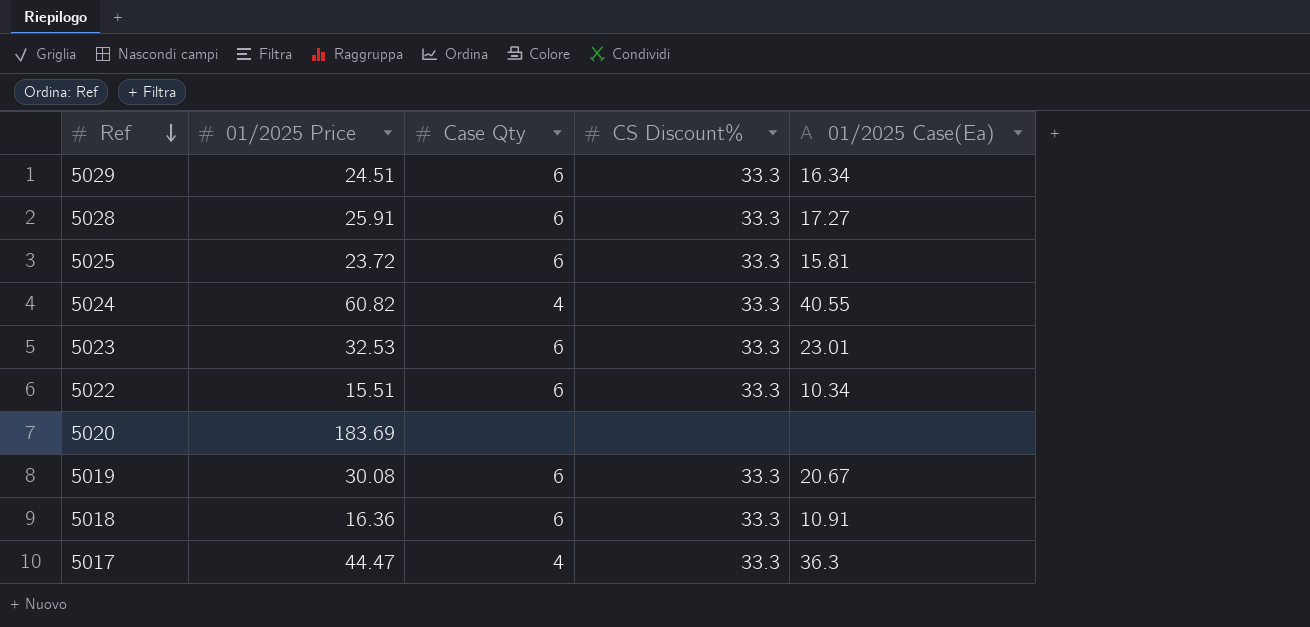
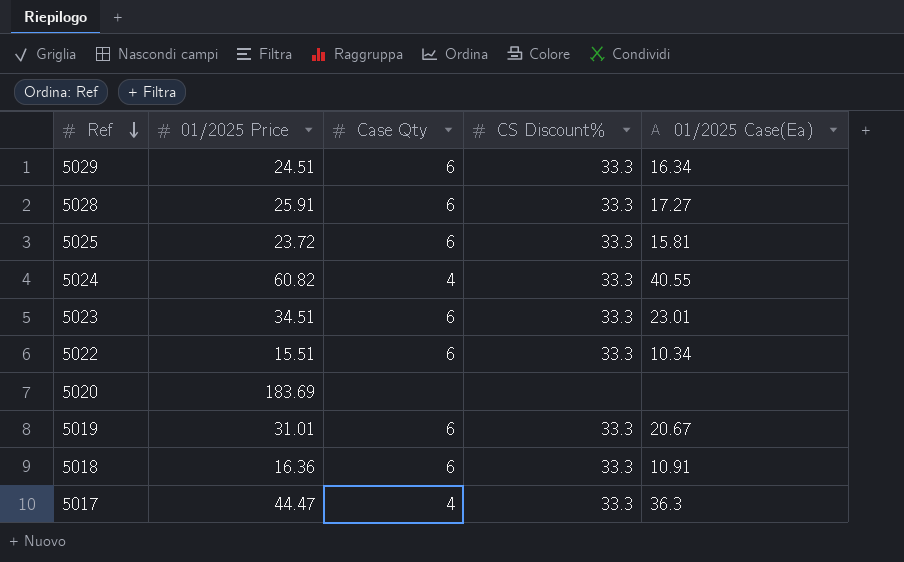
5023 | 01/2025 Price: 32.53 -> 34.51
5019 | 01/2025 Price: 30.08 -> 31.01

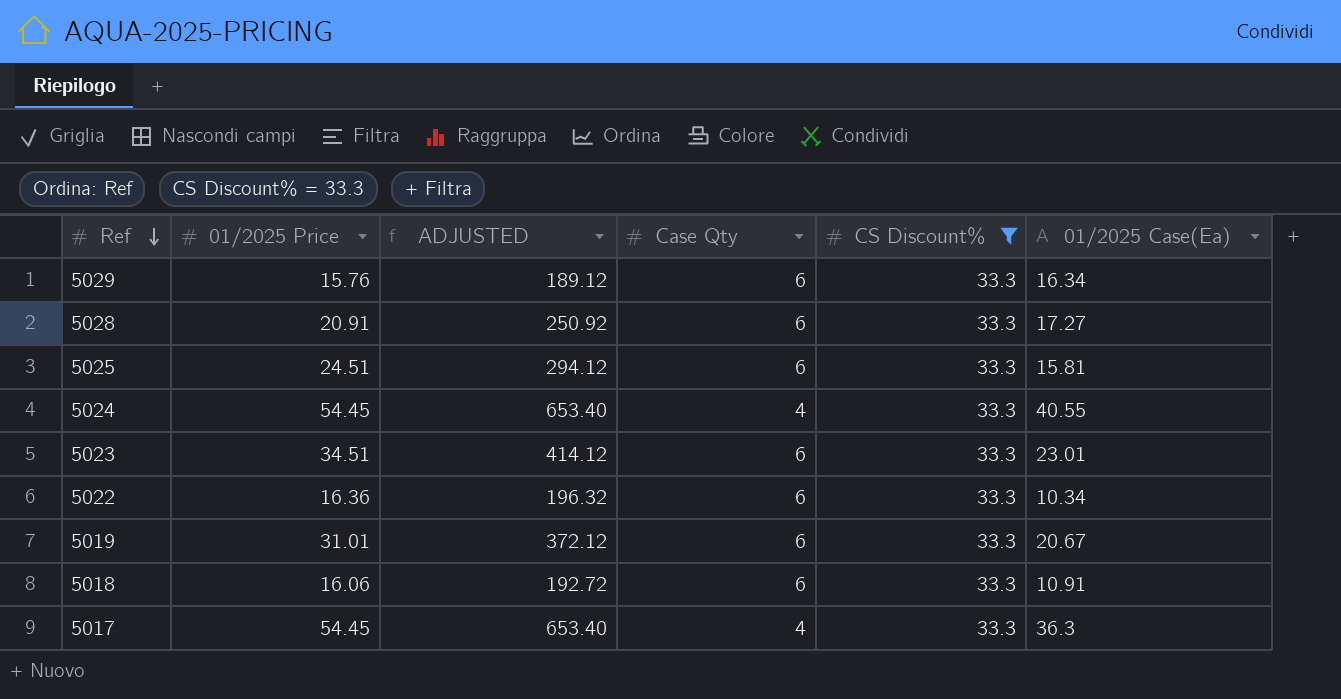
filter: none -> CS Discount% = 33.3
column ADJUSTED | formula: none -> [01/2025 Price] * 12
5029 | 01/2025 Price: 24.51 -> 15.76
5028 | 01/2025 Price: 25.91 -> 20.91
5025 | 01/2025 Price: 23.72 -> 24.51
5024 | 01/2025 Price: 60.82 -> 54.45
5022 | 01/2025 Price: 15.51 -> 16.36
5018 | 01/2025 Price: 16.36 -> 16.06
5017 | 01/2025 Price: 44.47 -> 54.45

